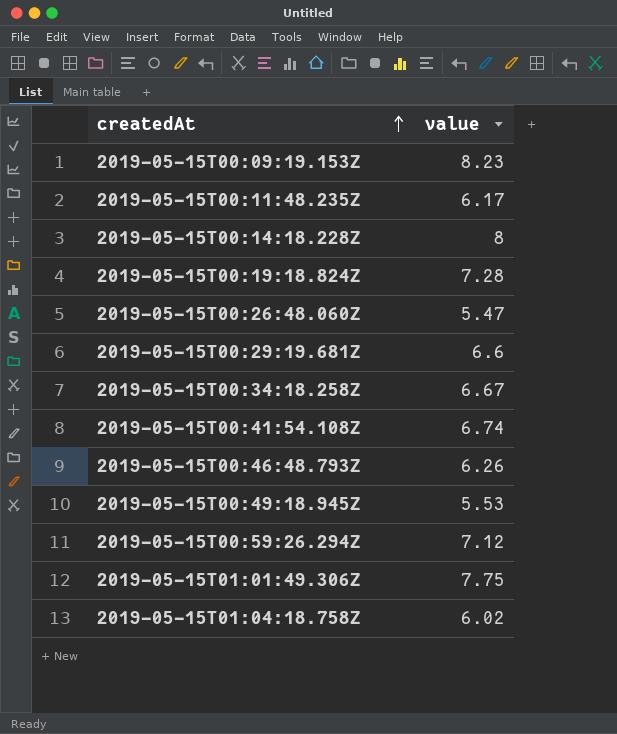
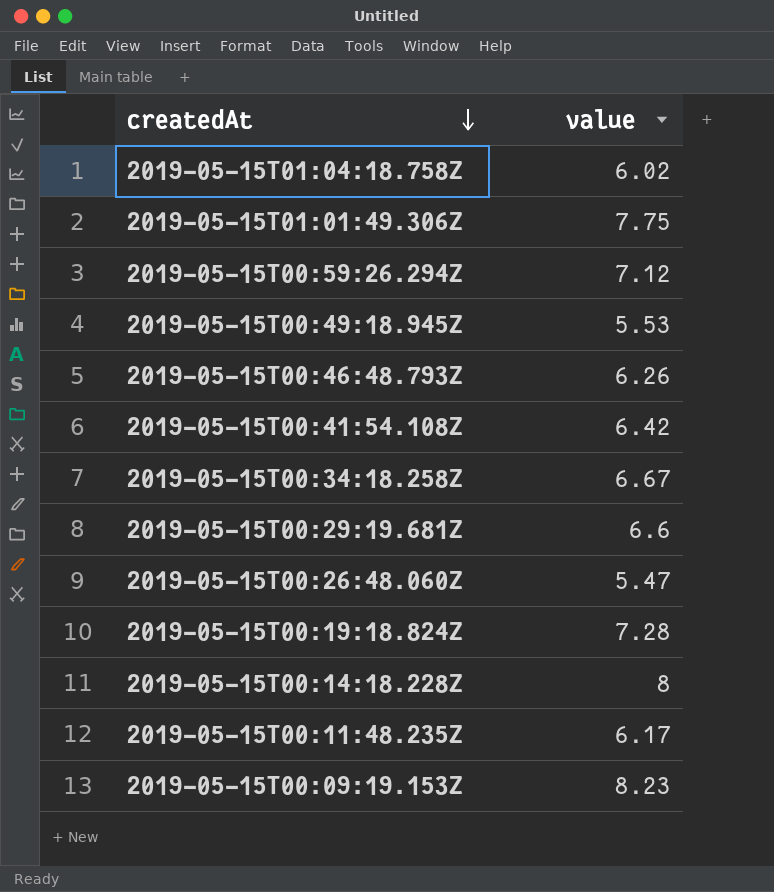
row order: createdAt ascending -> createdAt descending
2019-05-15T00:41:54.108Z | value: 6.74 -> 6.42

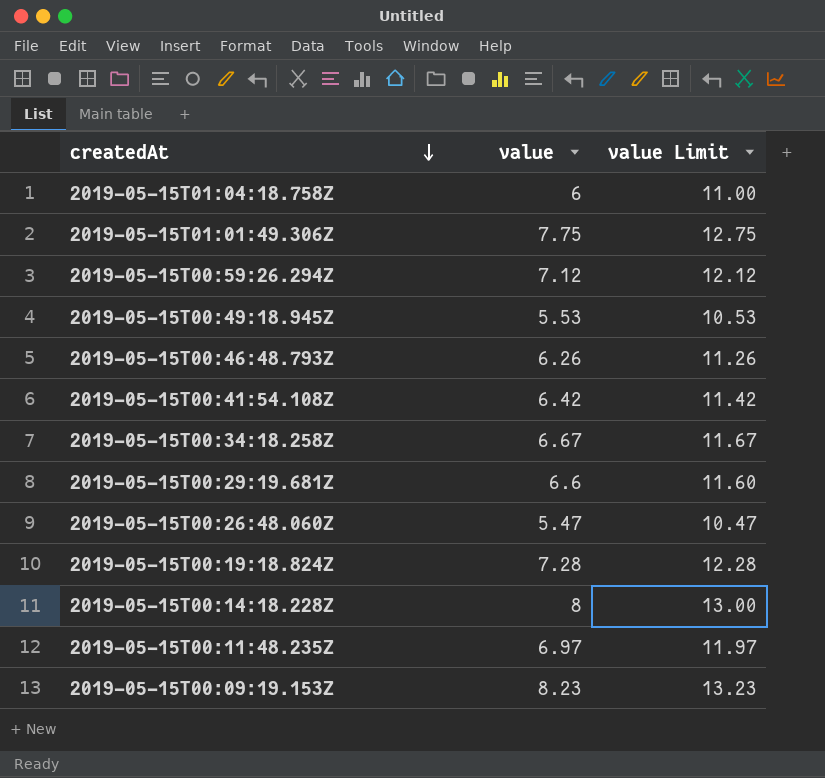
column value Limit | formula: none -> [value] + 5
2019-05-15T01:04:18.758Z | value: 6.02 -> 6
2019-05-15T00:11:48.235Z | value: 6.17 -> 6.97

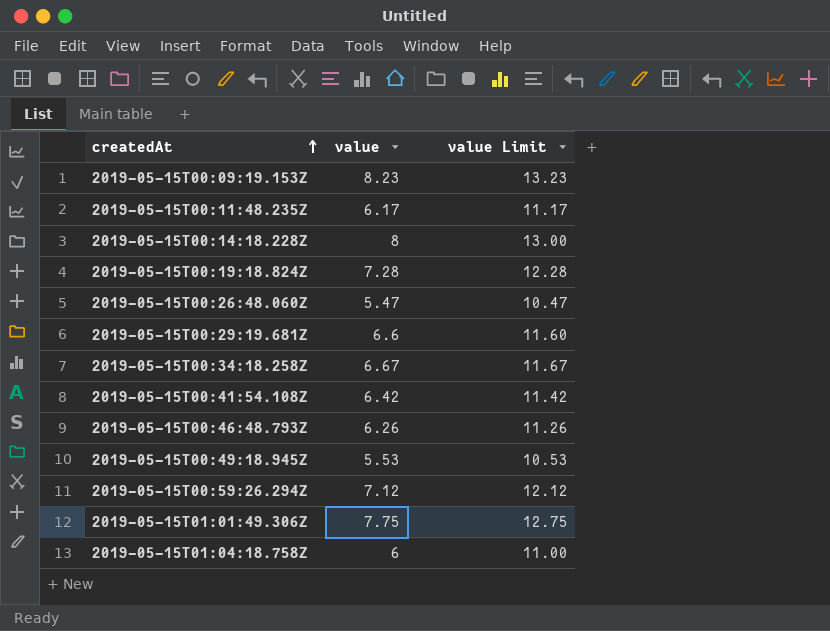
row order: createdAt descending -> createdAt ascending
2019-05-15T00:11:48.235Z | value: 6.97 -> 6.17
2019-05-15T00:11:48.235Z | value Limit: 11.97 -> 11.17

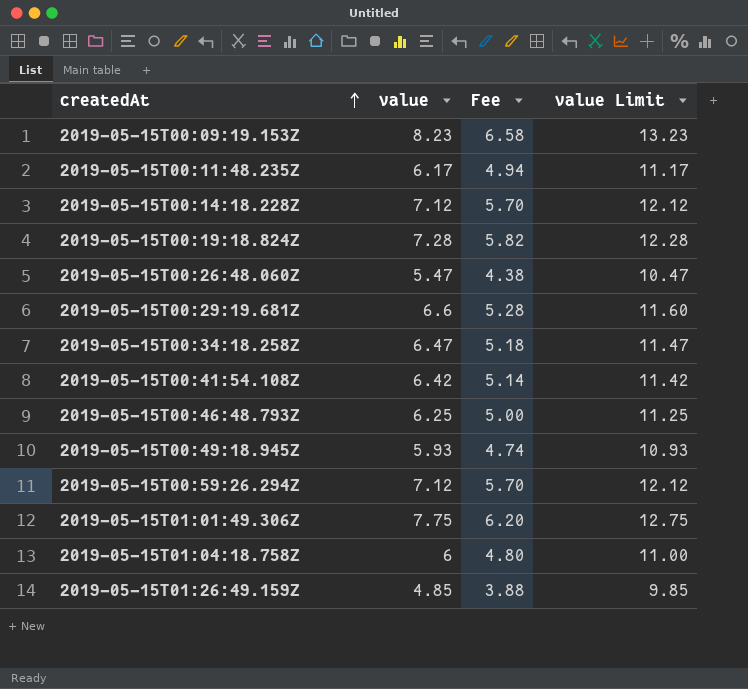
column Fee | formula: none -> [value] * 0.8
2019-05-15T00:14:18.228Z | value: 8 -> 7.12
2019-05-15T00:14:18.228Z | value Limit: 13.00 -> 12.12
2019-05-15T00:34:18.258Z | value: 6.67 -> 6.47
2019-05-15T00:34:18.258Z | value Limit: 11.67 -> 11.47
2019-05-15T00:46:48.793Z | value: 6.26 -> 6.25
2019-05-15T00:46:48.793Z | value Limit: 11.26 -> 11.25
2019-05-15T00:49:18.945Z | value: 5.53 -> 5.93
2019-05-15T00:49:18.945Z | value Limit: 10.53 -> 10.93
row 2019-05-15T01:26:49.159Z: none -> 4.85 | 3.88 | 9.85

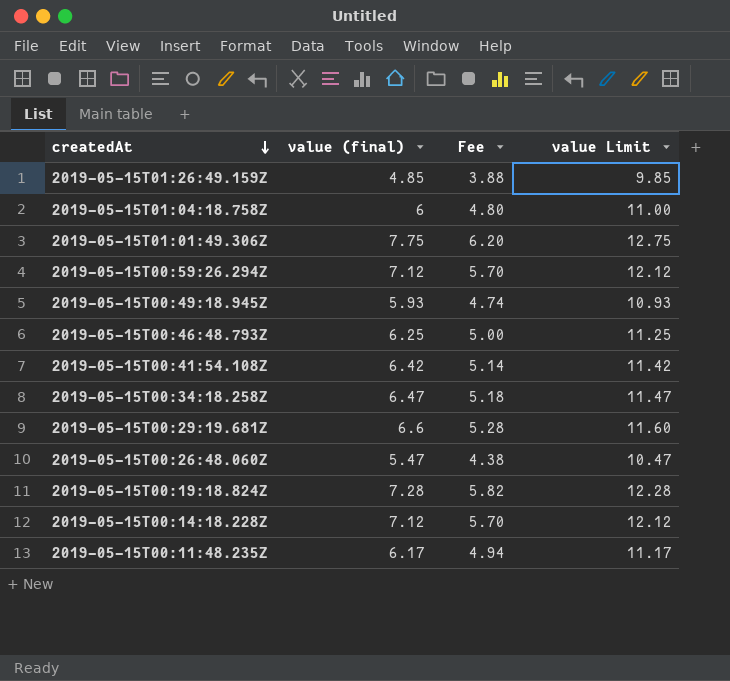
row order: createdAt ascending -> createdAt descending
column name: value -> value (final)
row 2019-05-15T00:09:19.153Z: 8.23 | 6.58 | 13.23 -> none

